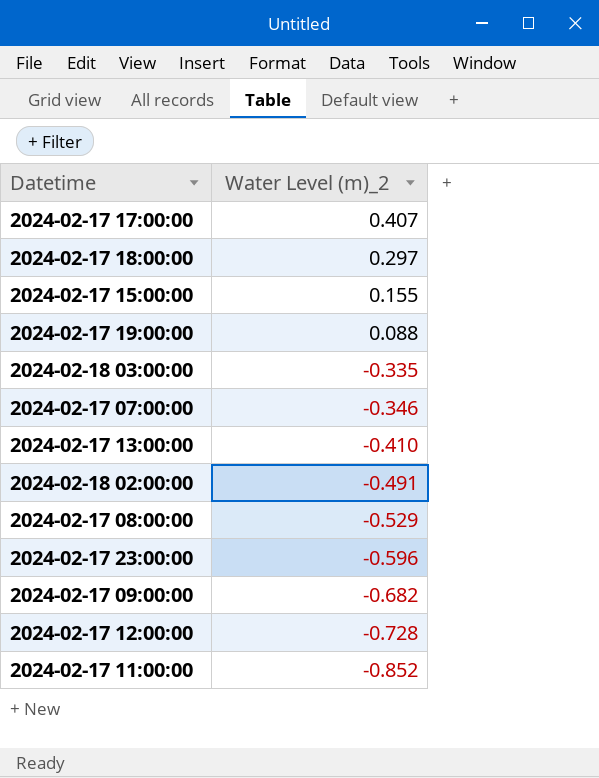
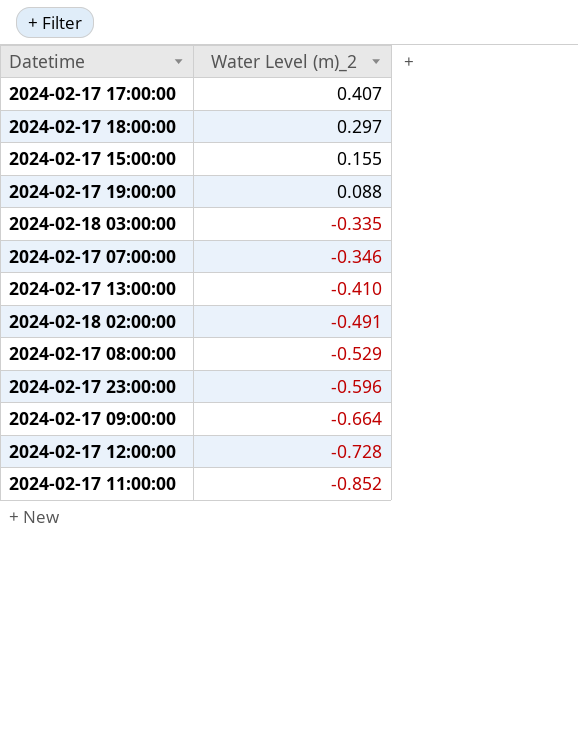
2024-02-17 09:00:00 | Water Level (m)_2: -0.682 -> -0.664

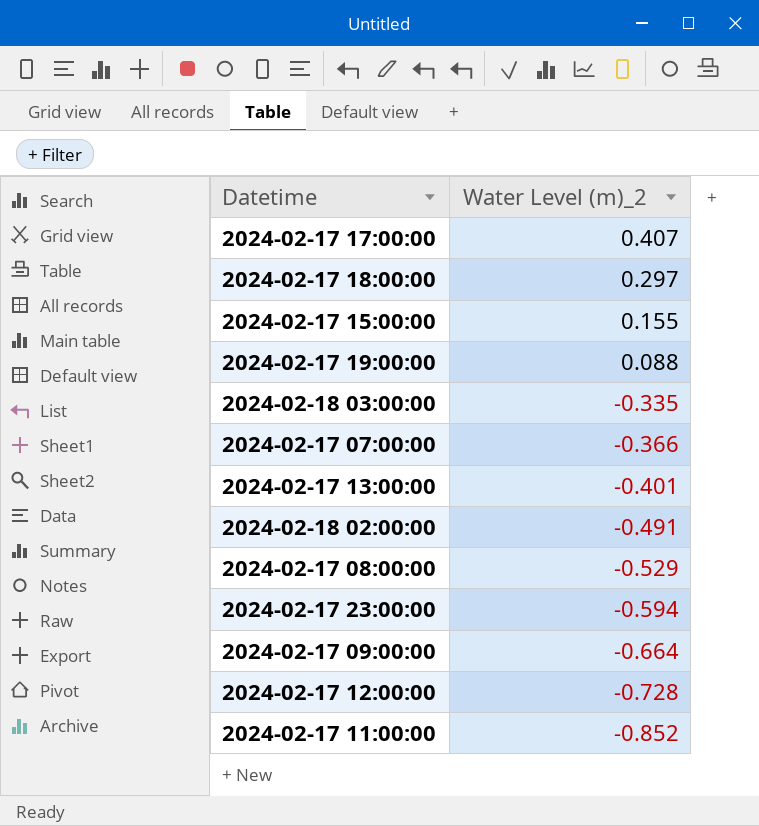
2024-02-17 07:00:00 | Water Level (m)_2: -0.346 -> -0.366
2024-02-17 13:00:00 | Water Level (m)_2: -0.410 -> -0.401
2024-02-17 23:00:00 | Water Level (m)_2: -0.596 -> -0.594

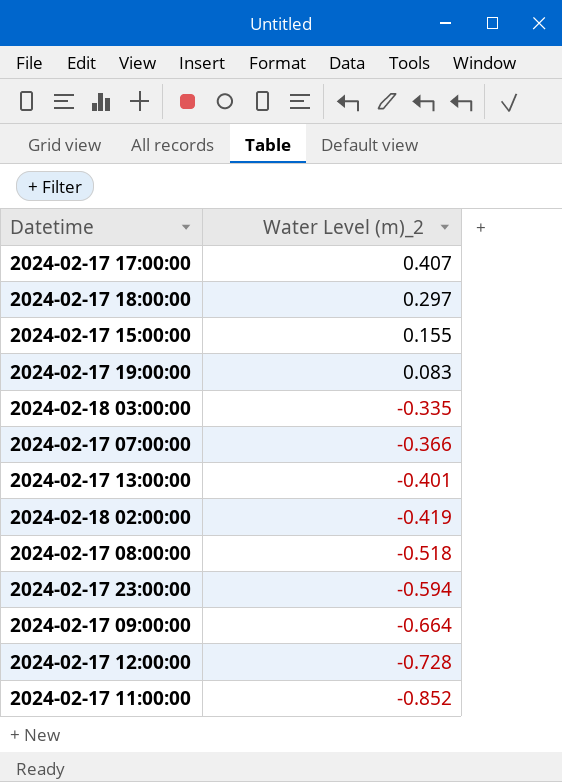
2024-02-17 19:00:00 | Water Level (m)_2: 0.088 -> 0.083
2024-02-18 02:00:00 | Water Level (m)_2: -0.491 -> -0.419
2024-02-17 08:00:00 | Water Level (m)_2: -0.529 -> -0.518

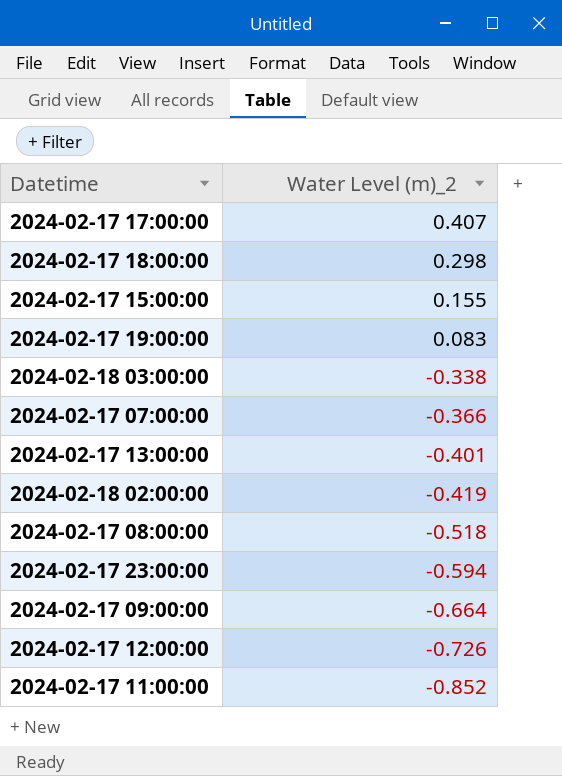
2024-02-17 18:00:00 | Water Level (m)_2: 0.297 -> 0.298
2024-02-18 03:00:00 | Water Level (m)_2: -0.335 -> -0.338
2024-02-17 12:00:00 | Water Level (m)_2: -0.728 -> -0.726

